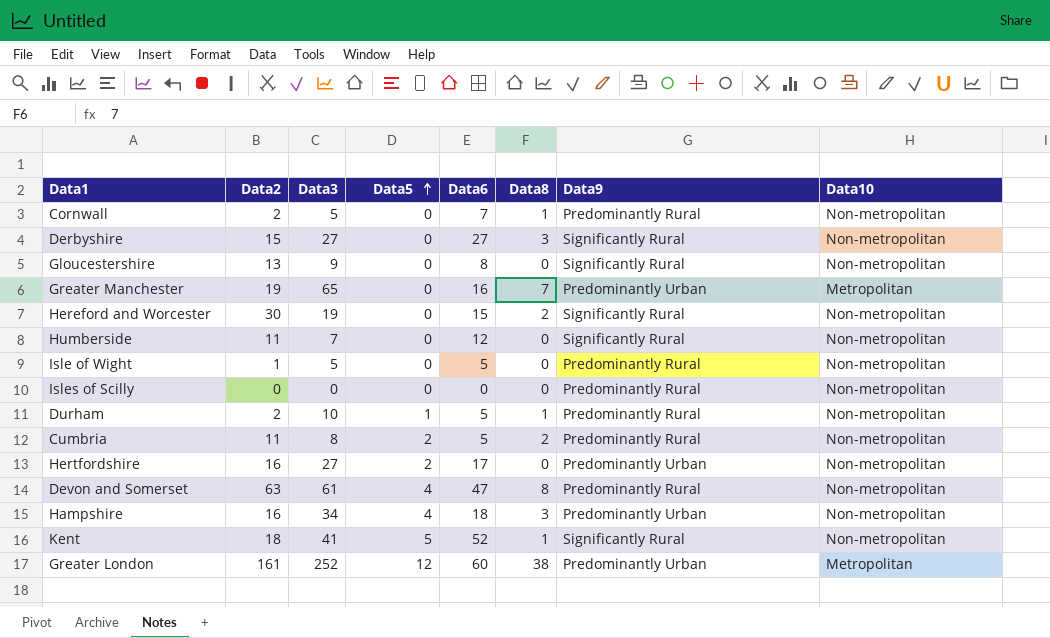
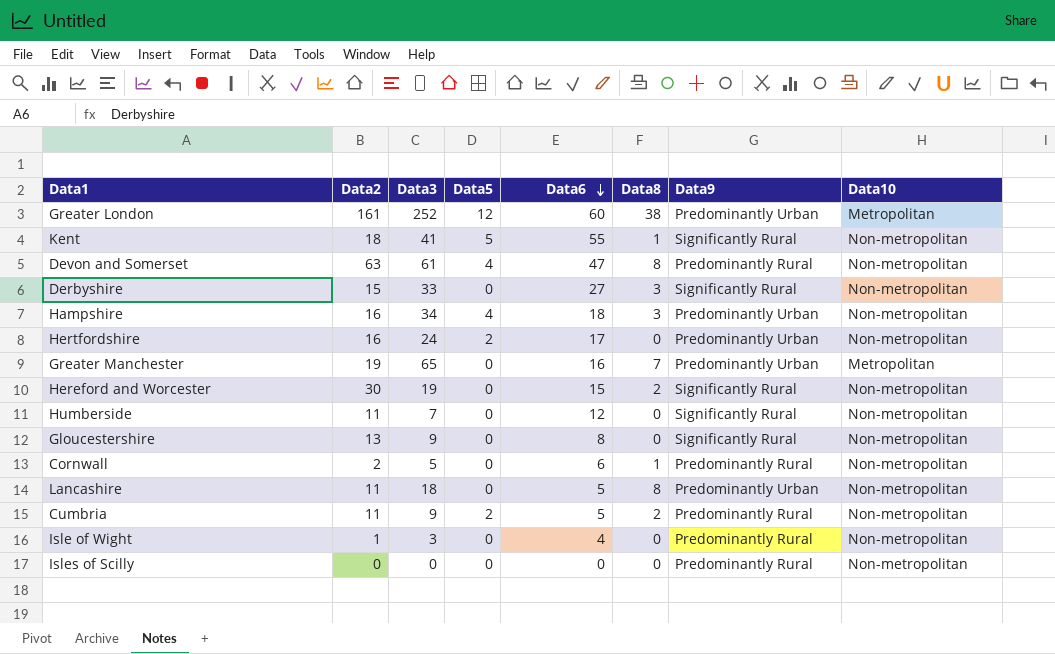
row order: Data5 ascending -> Data6 descending
row Durham: 2 | 10 | 1 | 5 | 1 | Predominantly Rural | Non-metropolitan -> none
Kent | Data6: 52 -> 55
Derbyshire | Data3: 27 -> 33
Hertfordshire | Data3: 27 -> 24
Cornwall | Data6: 7 -> 6
row Lancashire: none -> 11 | 18 | 0 | 5 | 8 | Predominantly Urban | Non-metropolitan
Cumbria | Data3: 8 -> 9
Isle of Wight | Data3: 5 -> 3
Isle of Wight | Data6: 5 -> 4

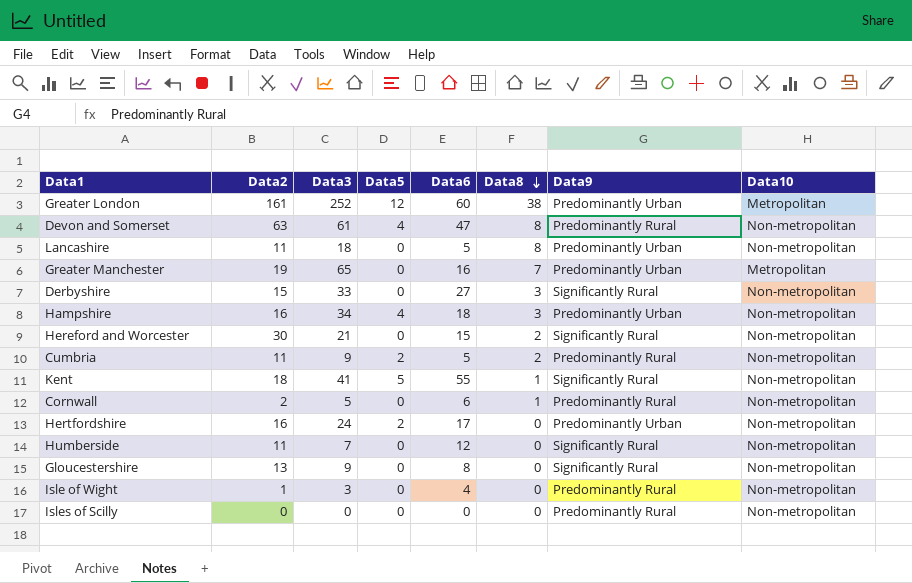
row order: Data6 descending -> Data8 descending
Hereford and Worcester | Data3: 19 -> 21

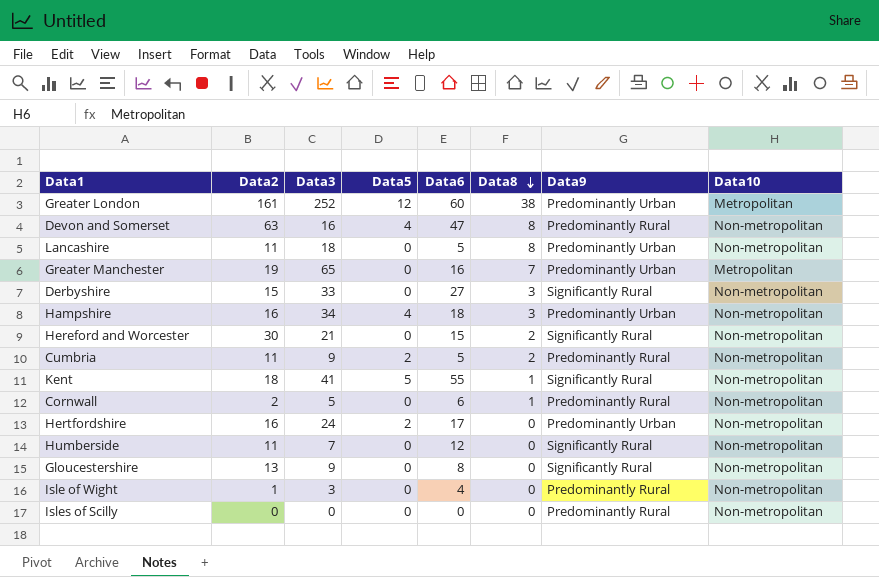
Devon and Somerset | Data3: 61 -> 16

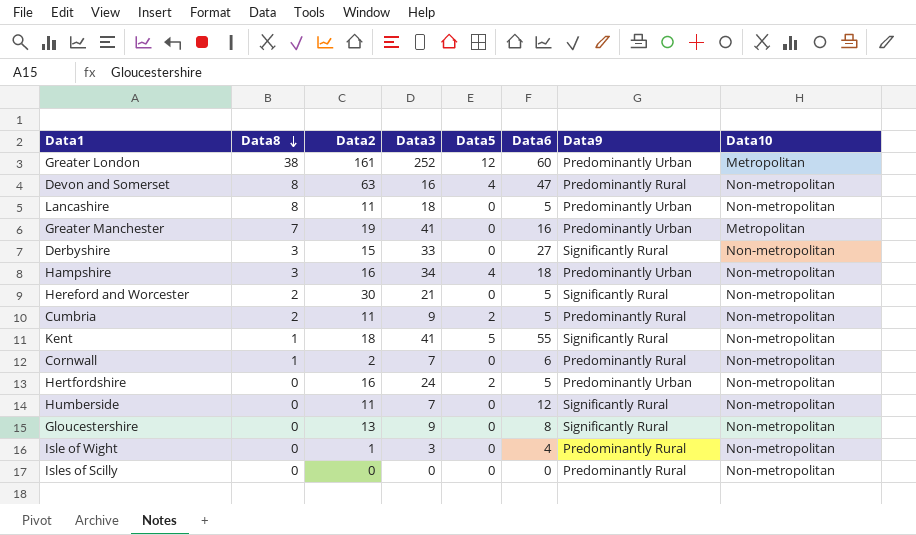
column Data8 | position: 6 -> 2
Greater Manchester | Data3: 65 -> 41
Hereford and Worcester | Data6: 15 -> 5
Cornwall | Data3: 5 -> 7
Hertfordshire | Data6: 17 -> 5

